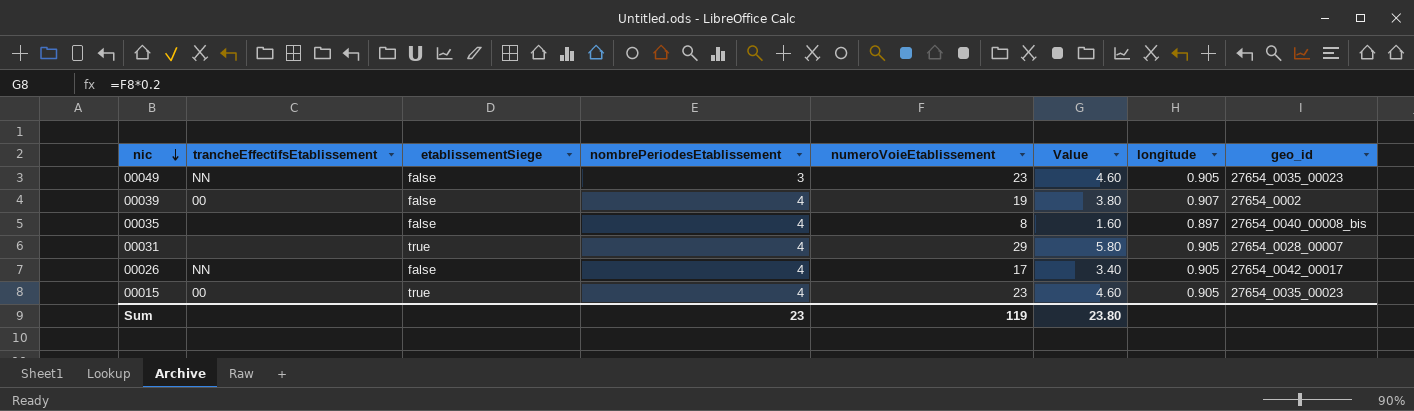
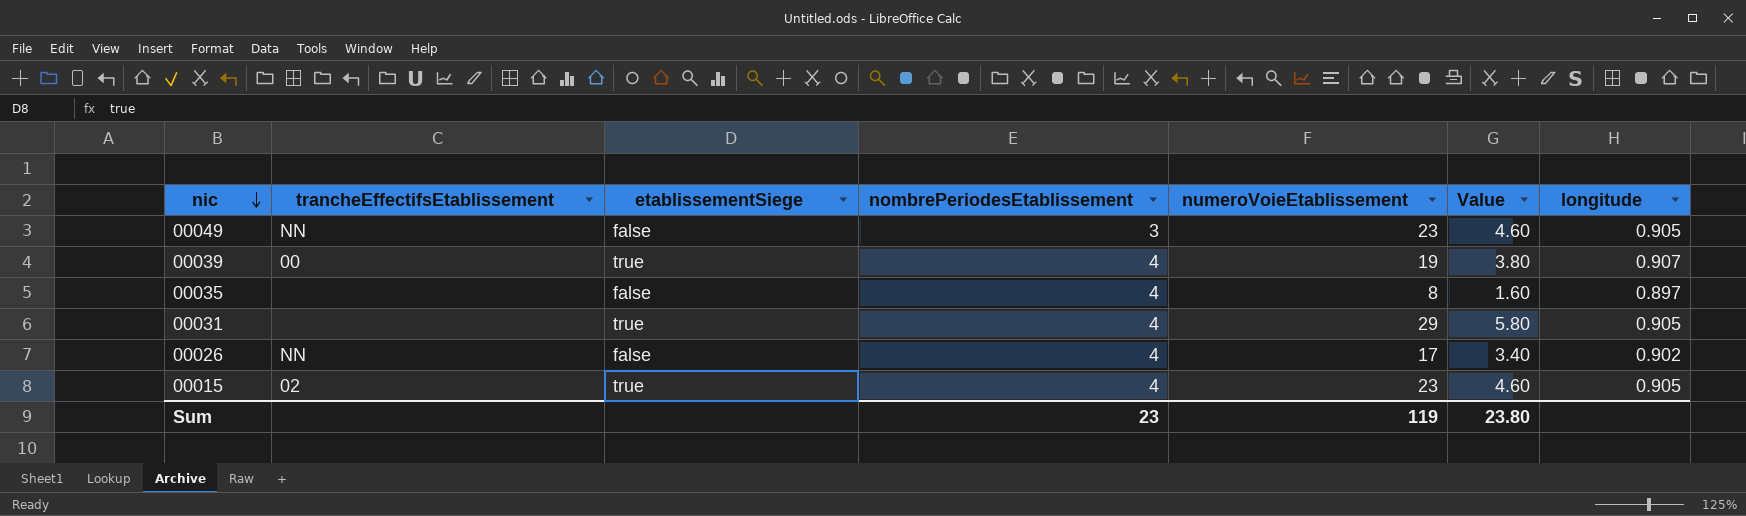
column geo_id | position: 8 -> none
00039 | etablissementSiege: false -> true
00026 | longitude: 0.905 -> 0.902
00015 | trancheEffectifsEtablissement: 00 -> 02

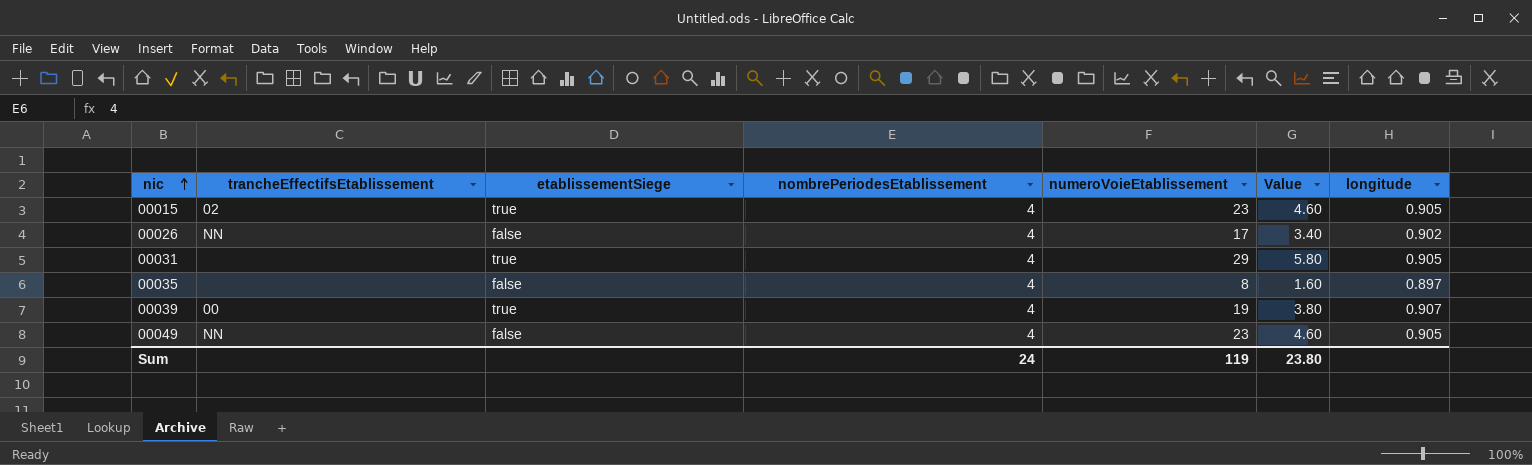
row order: nic descending -> nic ascending
00049 | nombrePeriodesEtablissement: 3 -> 4
Sum | nombrePeriodesEtablissement: 23 -> 24

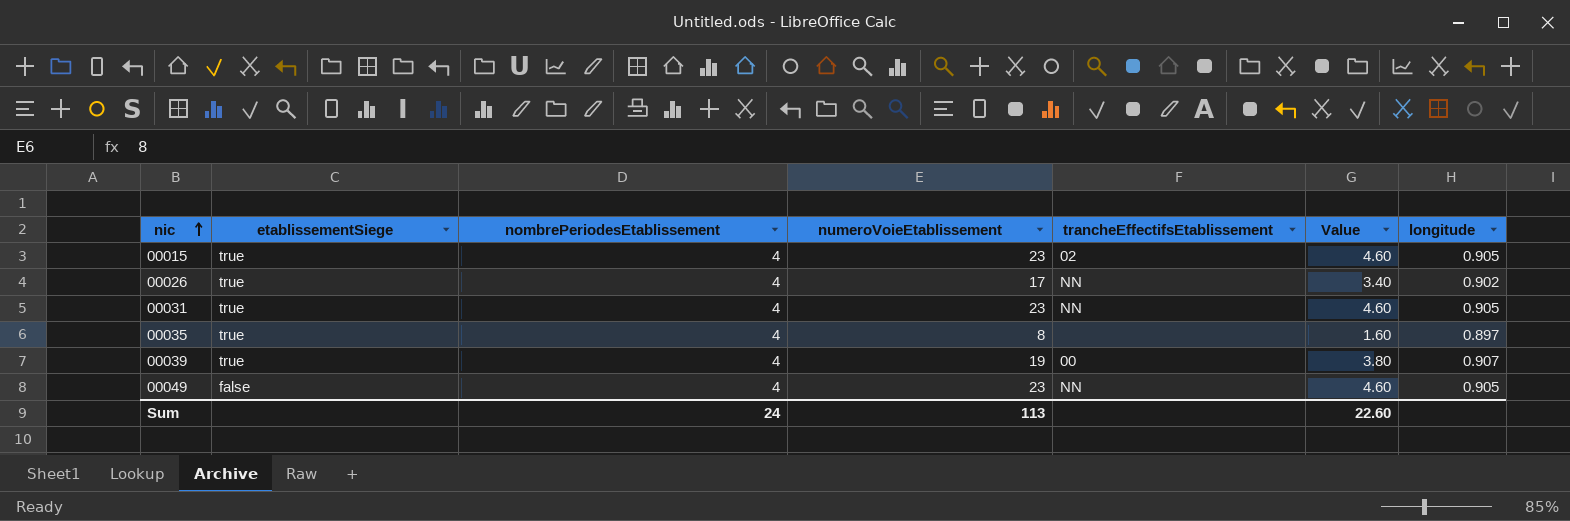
column trancheEffectifsEtablissement | position: 2 -> 5
00026 | etablissementSiege: false -> true
00031 | numeroVoieEtablissement: 29 -> 23
00031 | trancheEffectifsEtablissement: none -> NN
00031 | Value: 5.80 -> 4.60
00035 | etablissementSiege: false -> true
Sum | numeroVoieEtablissement: 119 -> 113
Sum | Value: 23.80 -> 22.60

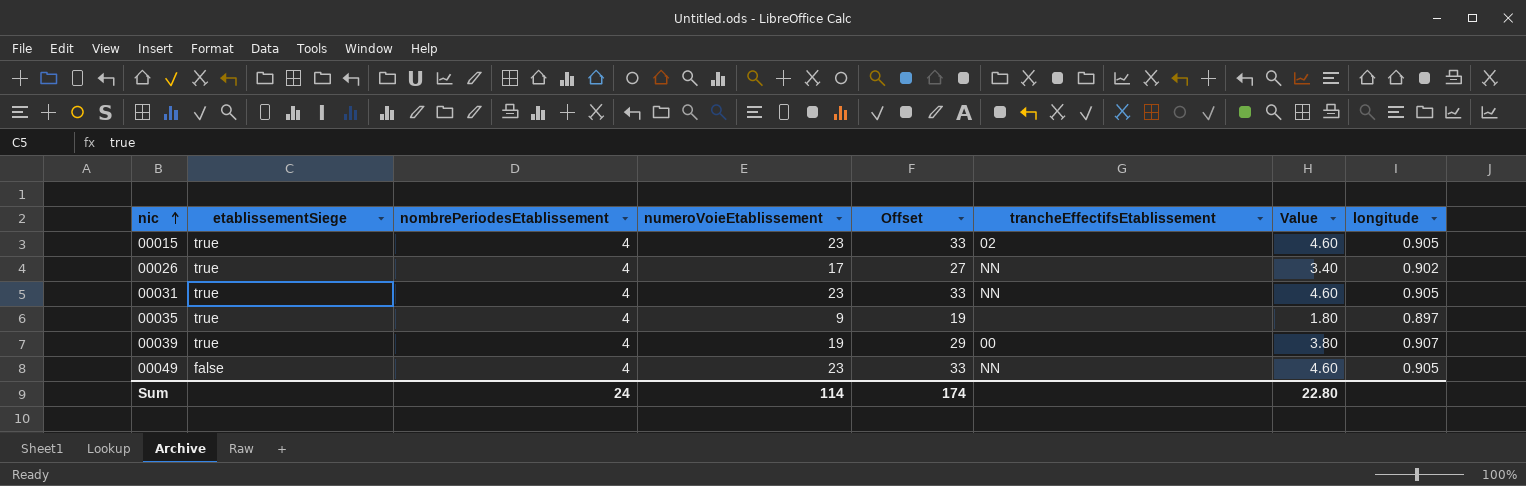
column Offset | formula: none -> [numeroVoieEtablissement] + 10
00035 | numeroVoieEtablissement: 8 -> 9
00035 | Value: 1.60 -> 1.80
Sum | numeroVoieEtablissement: 113 -> 114
Sum | Value: 22.60 -> 22.80

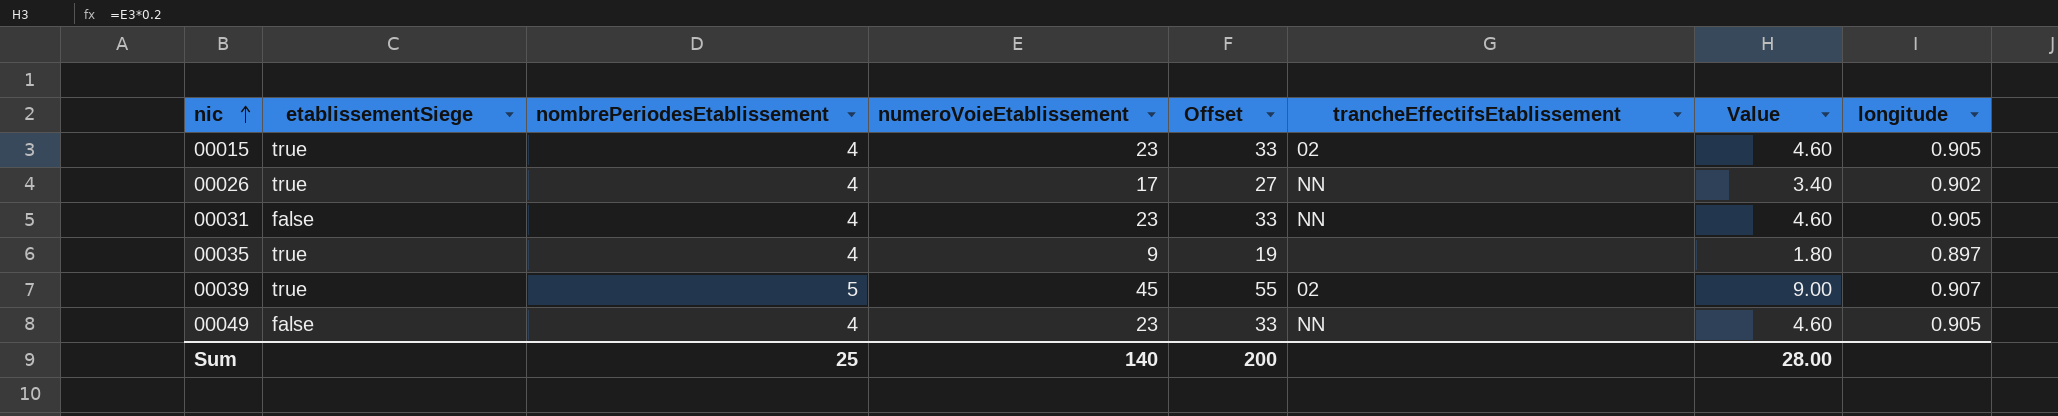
00031 | etablissementSiege: true -> false
00039 | nombrePeriodesEtablissement: 4 -> 5
00039 | numeroVoieEtablissement: 19 -> 45
00039 | Offset: 29 -> 55
00039 | trancheEffectifsEtablissement: 00 -> 02
00039 | Value: 3.80 -> 9.00
Sum | nombrePeriodesEtablissement: 24 -> 25
Sum | numeroVoieEtablissement: 114 -> 140
Sum | Offset: 174 -> 200
Sum | Value: 22.80 -> 28.00

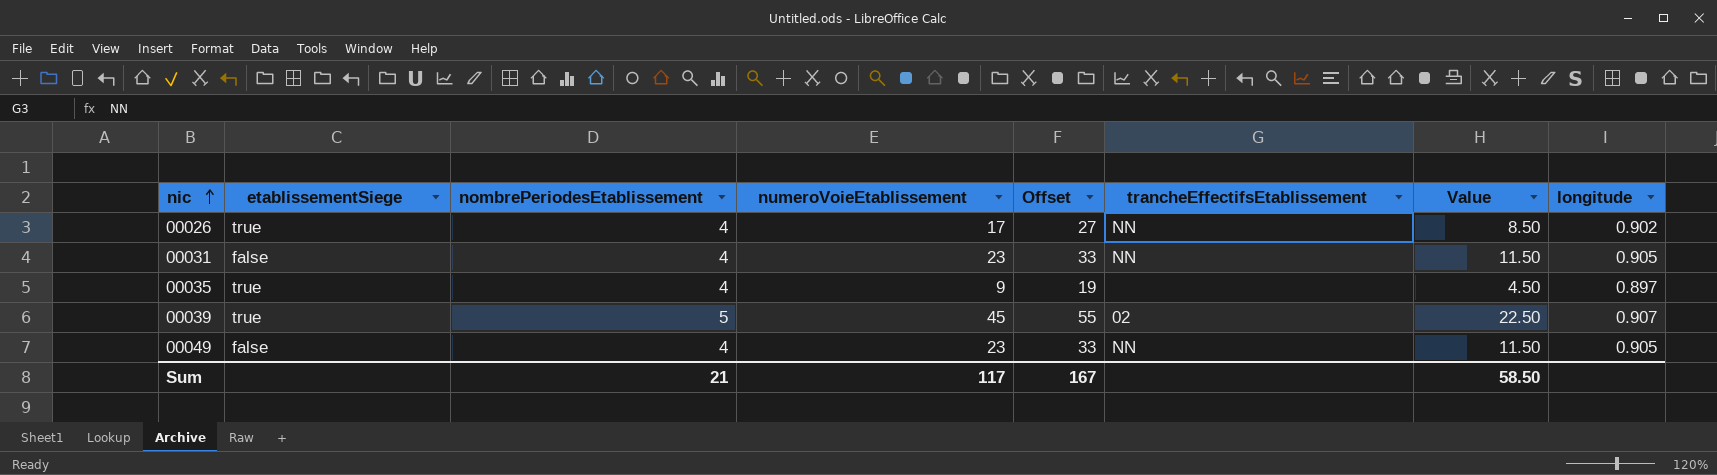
column Value | formula: [numeroVoieEtablissement] * 0.2 -> [numeroVoieEtablissement] * 0.5
row 00015: true | 4 | 23 | 33 | 02 | 4.60 | 0.905 -> none
Sum | nombrePeriodesEtablissement: 25 -> 21
Sum | numeroVoieEtablissement: 140 -> 117
Sum | Offset: 200 -> 167
Sum | Value: 28.00 -> 58.50

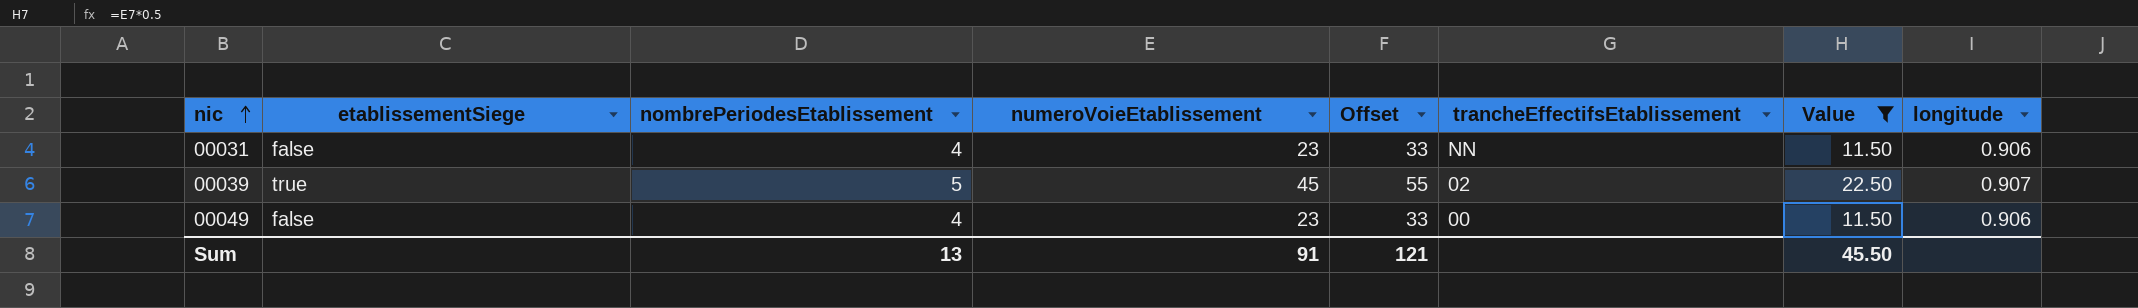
filter: none -> Value >= 11.50
00031 | longitude: 0.905 -> 0.906
00049 | trancheEffectifsEtablissement: NN -> 00
00049 | longitude: 0.905 -> 0.906
Sum | nombrePeriodesEtablissement: 21 -> 13
Sum | numeroVoieEtablissement: 117 -> 91
Sum | Offset: 167 -> 121
Sum | Value: 58.50 -> 45.50

